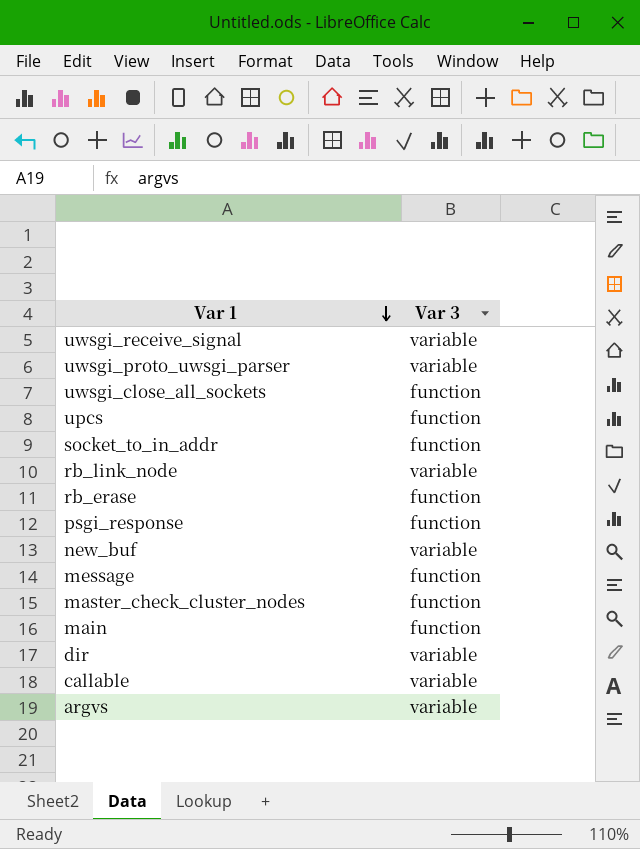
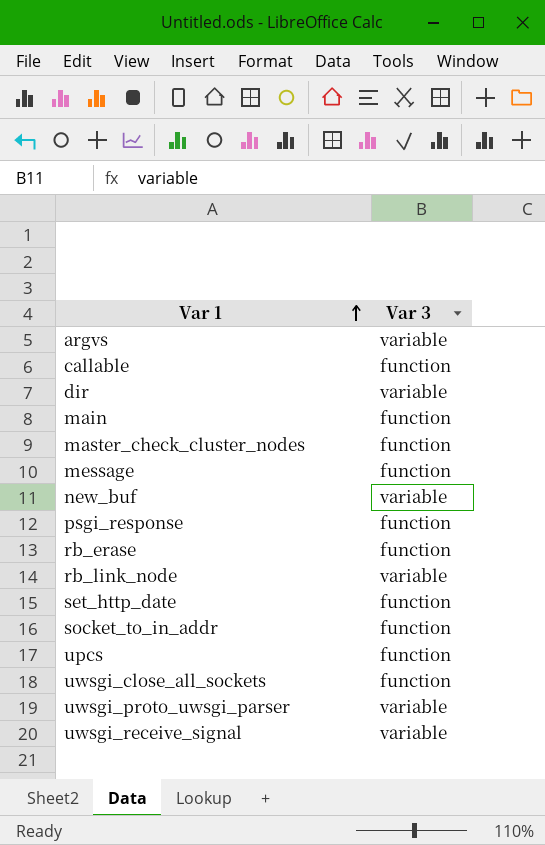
row order: Var 1 descending -> Var 1 ascending
callable | Var 3: variable -> function
row set_http_date: none -> function

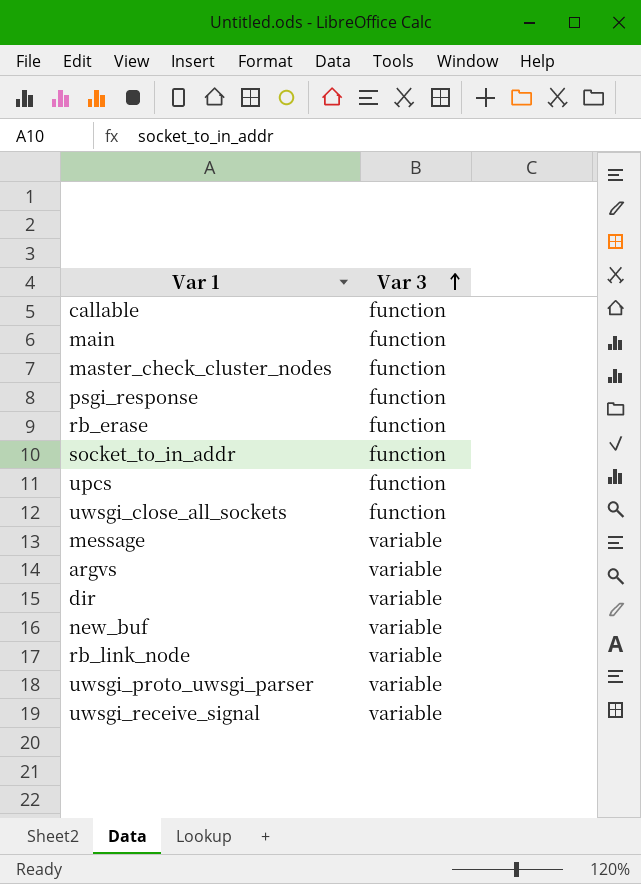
row order: Var 1 ascending -> Var 3 ascending
row set_http_date: function -> none
message | Var 3: function -> variable

